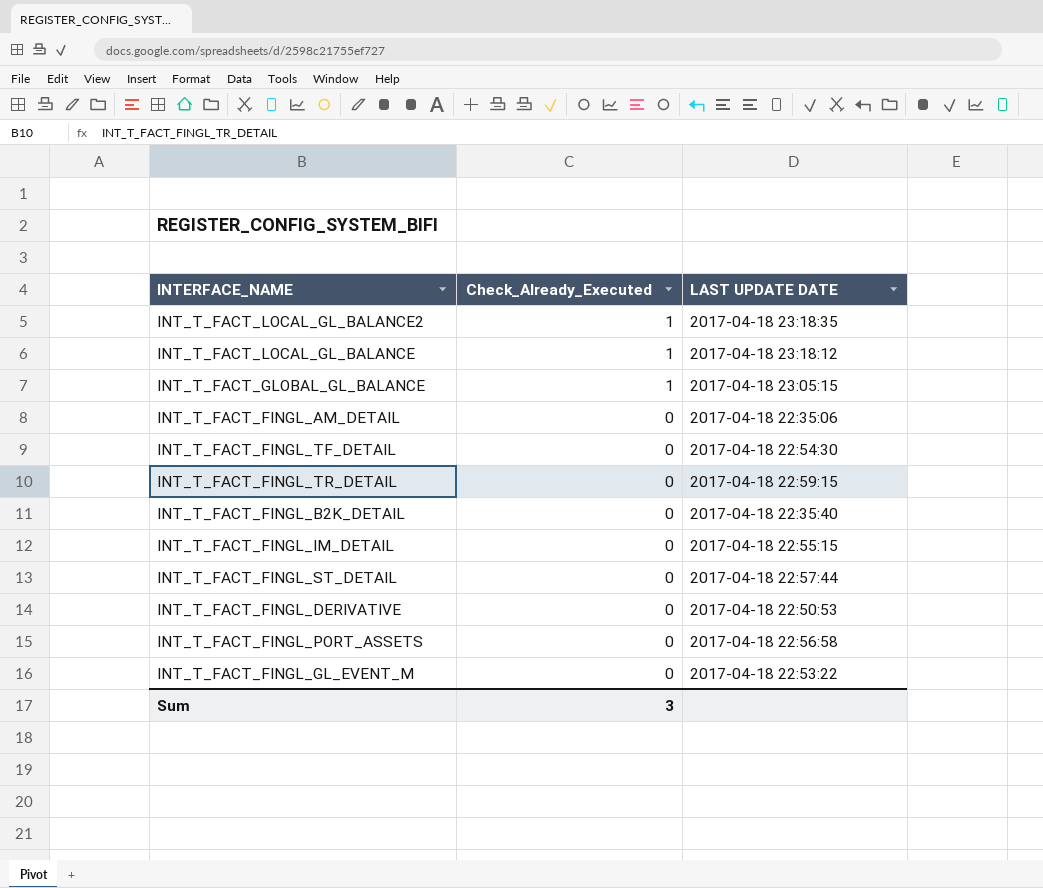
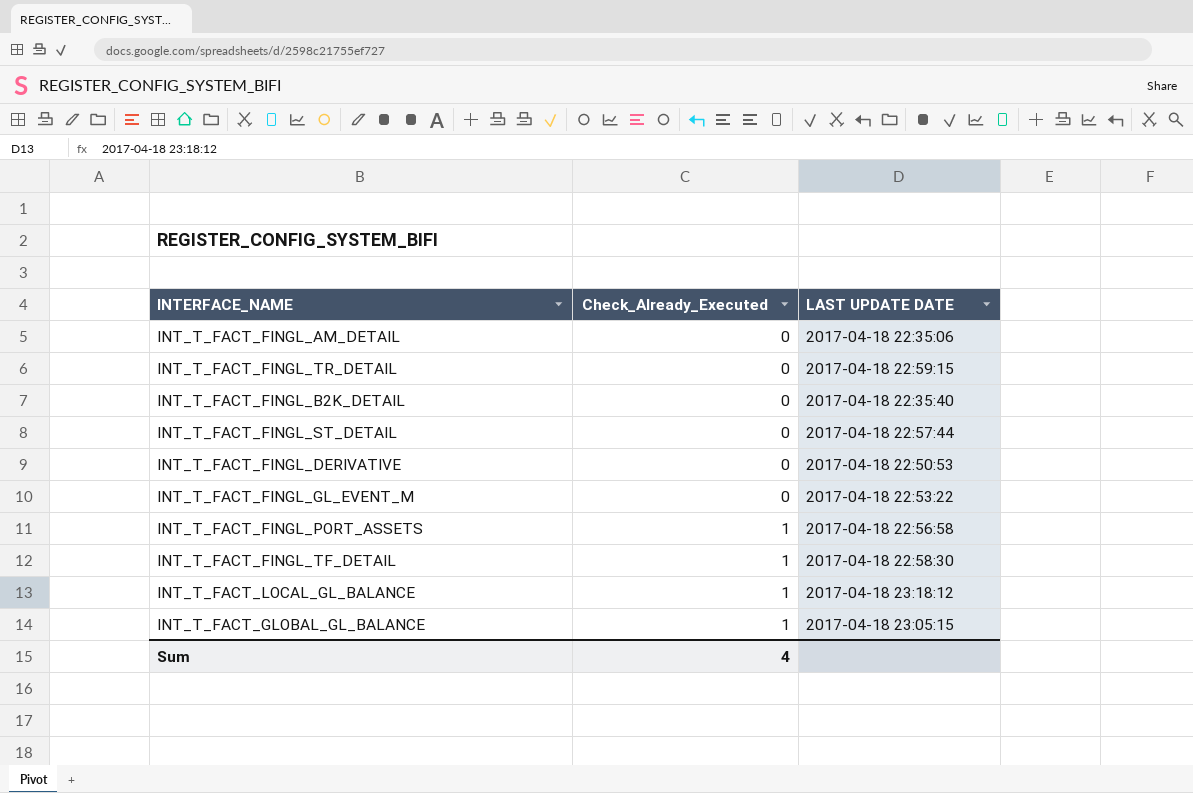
row order: Check_Already_Executed descending -> Check_Already_Executed ascending
row INT_T_FACT_LOCAL_GL_BALANCE2: 1 | 2017-04-18 23:18:35 -> none
row INT_T_FACT_FINGL_IM_DETAIL: 0 | 2017-04-18 22:55:15 -> none
INT_T_FACT_FINGL_PORT_ASSETS | Check_Already_Executed: 0 -> 1
INT_T_FACT_FINGL_TF_DETAIL | Check_Already_Executed: 0 -> 1
INT_T_FACT_FINGL_TF_DETAIL | LAST UPDATE DATE: 2017-04-18 22:54:30 -> 2017-04-18 22:58:30
Sum | Check_Already_Executed: 3 -> 4

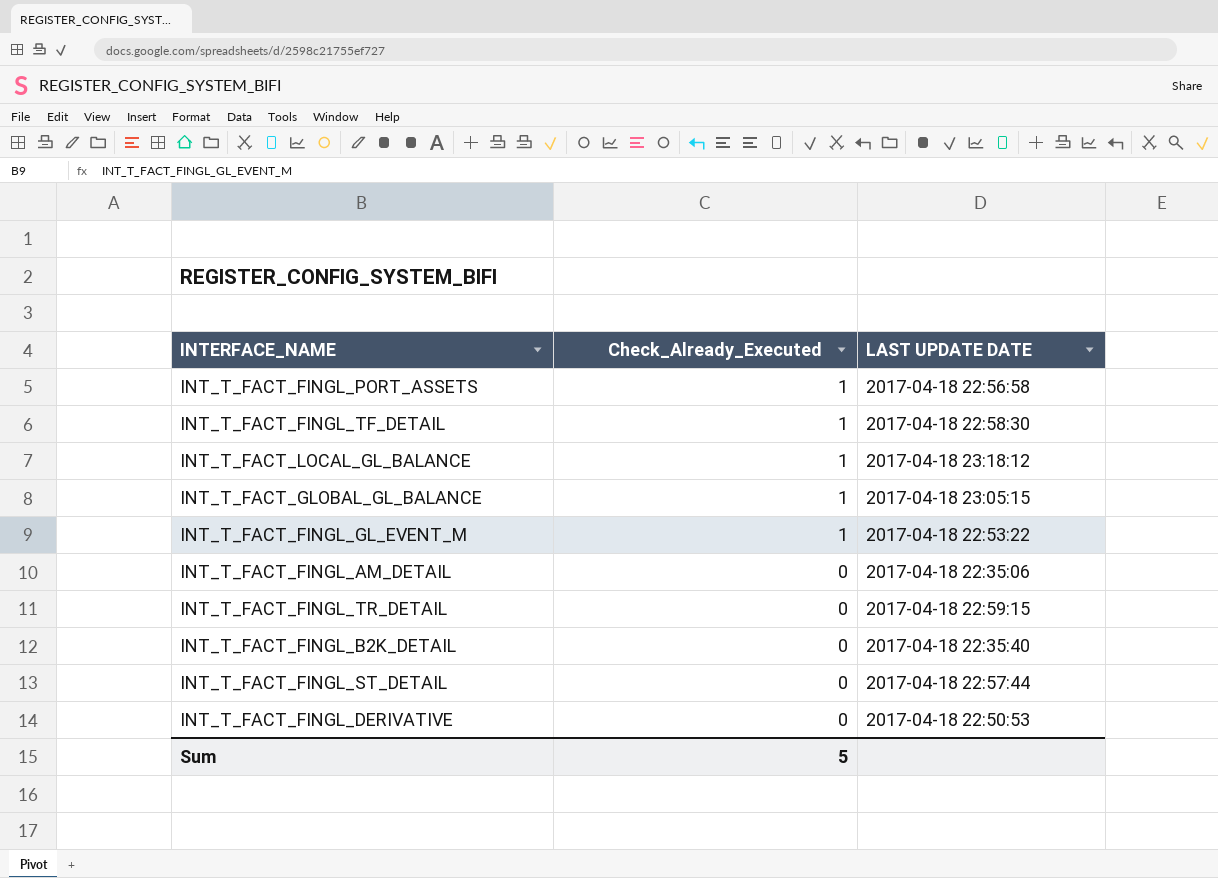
row order: Check_Already_Executed ascending -> Check_Already_Executed descending
INT_T_FACT_FINGL_GL_EVENT_M | Check_Already_Executed: 0 -> 1
Sum | Check_Already_Executed: 4 -> 5

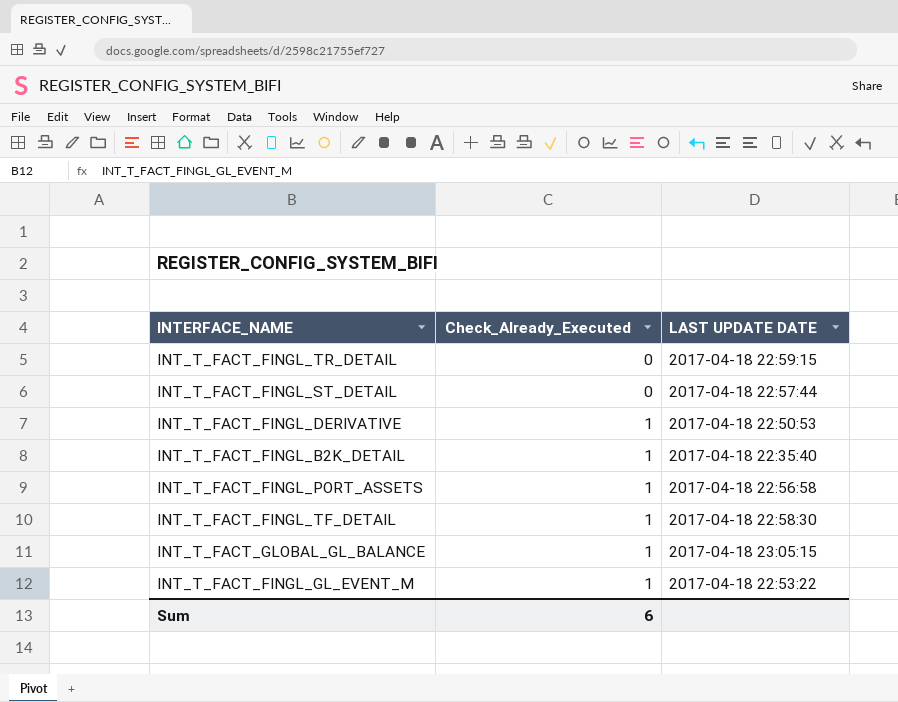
row order: Check_Already_Executed descending -> Check_Already_Executed ascending
row INT_T_FACT_LOCAL_GL_BALANCE: 1 | 2017-04-18 23:18:12 -> none
row INT_T_FACT_FINGL_AM_DETAIL: 0 | 2017-04-18 22:35:06 -> none
INT_T_FACT_FINGL_DERIVATIVE | Check_Already_Executed: 0 -> 1
INT_T_FACT_FINGL_B2K_DETAIL | Check_Already_Executed: 0 -> 1
Sum | Check_Already_Executed: 5 -> 6

